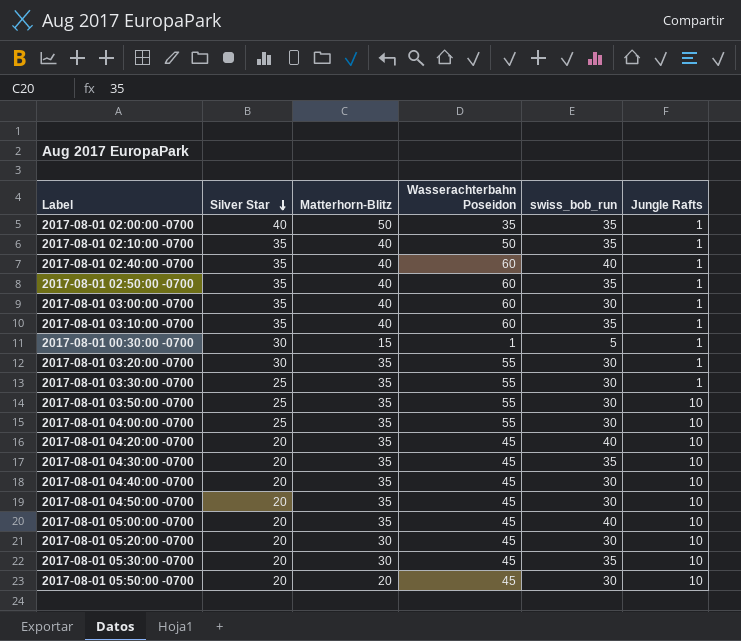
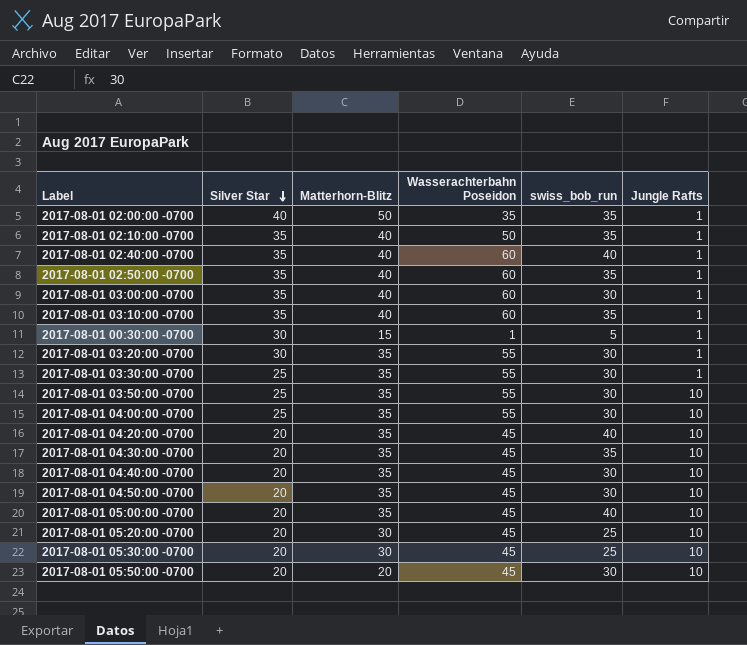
2017-08-01 05:20:00 -0700 | swiss_bob_run: 30 -> 25
2017-08-01 05:30:00 -0700 | swiss_bob_run: 35 -> 25

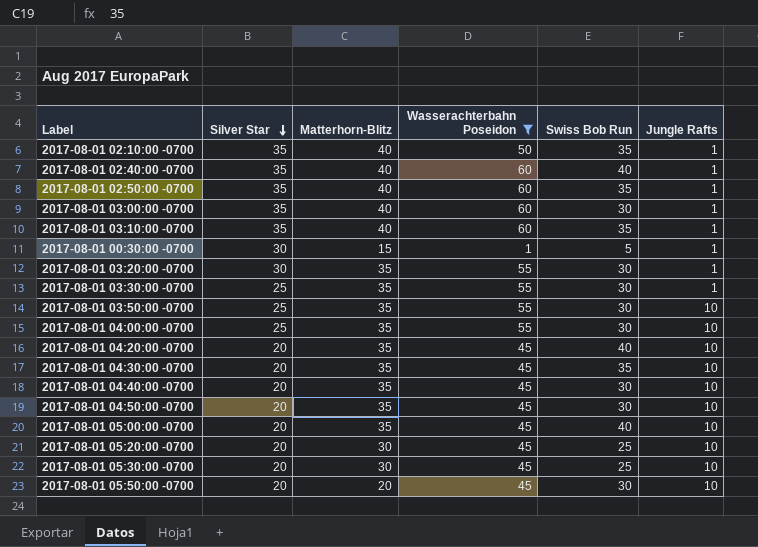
filter: none -> Wasserachterbahn Poseidon != 35
column name: swiss_bob_run -> Swiss Bob Run

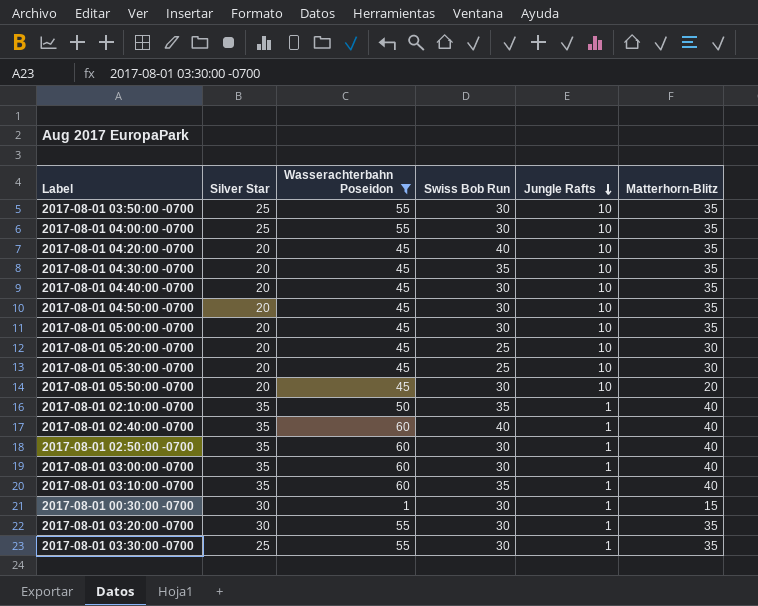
row order: Silver Star descending -> Jungle Rafts descending
column Matterhorn-Blitz | position: 3 -> 6
2017-08-01 05:00:00 -0700 | Swiss Bob Run: 40 -> 30
2017-08-01 02:50:00 -0700 | Swiss Bob Run: 35 -> 30
2017-08-01 00:30:00 -0700 | Swiss Bob Run: 5 -> 30

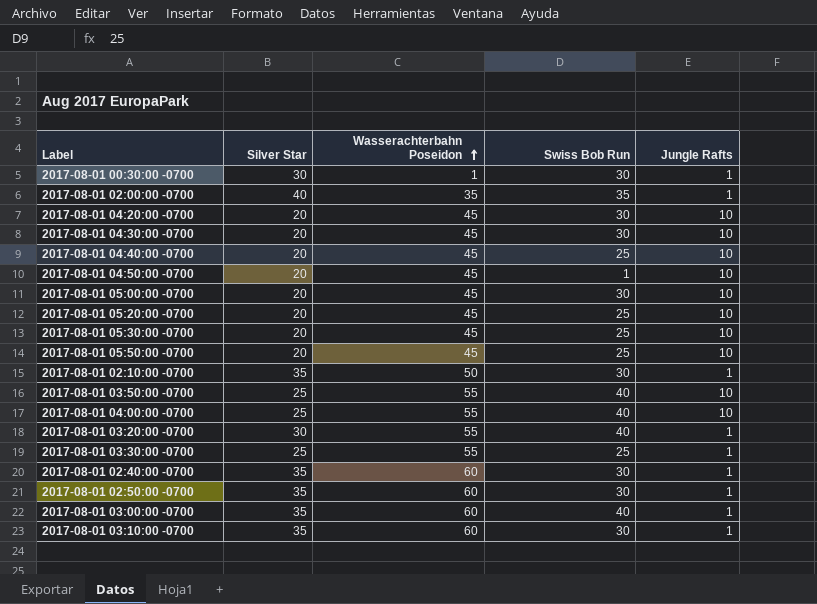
filter: Wasserachterbahn Poseidon != 35 -> none
row order: Jungle Rafts descending -> Wasserachterbahn Poseidon ascending
column Matterhorn-Blitz | position: 6 -> none
2017-08-01 04:20:00 -0700 | Swiss Bob Run: 40 -> 30
2017-08-01 04:30:00 -0700 | Swiss Bob Run: 35 -> 30
2017-08-01 04:40:00 -0700 | Swiss Bob Run: 30 -> 25
2017-08-01 04:50:00 -0700 | Swiss Bob Run: 30 -> 1
2017-08-01 05:50:00 -0700 | Swiss Bob Run: 30 -> 25
2017-08-01 02:10:00 -0700 | Swiss Bob Run: 35 -> 30
2017-08-01 03:50:00 -0700 | Swiss Bob Run: 30 -> 40
2017-08-01 04:00:00 -0700 | Swiss Bob Run: 30 -> 40
2017-08-01 03:20:00 -0700 | Swiss Bob Run: 30 -> 40
2017-08-01 03:30:00 -0700 | Swiss Bob Run: 30 -> 25
2017-08-01 02:40:00 -0700 | Swiss Bob Run: 40 -> 30
2017-08-01 03:00:00 -0700 | Swiss Bob Run: 30 -> 40
2017-08-01 03:10:00 -0700 | Swiss Bob Run: 35 -> 30

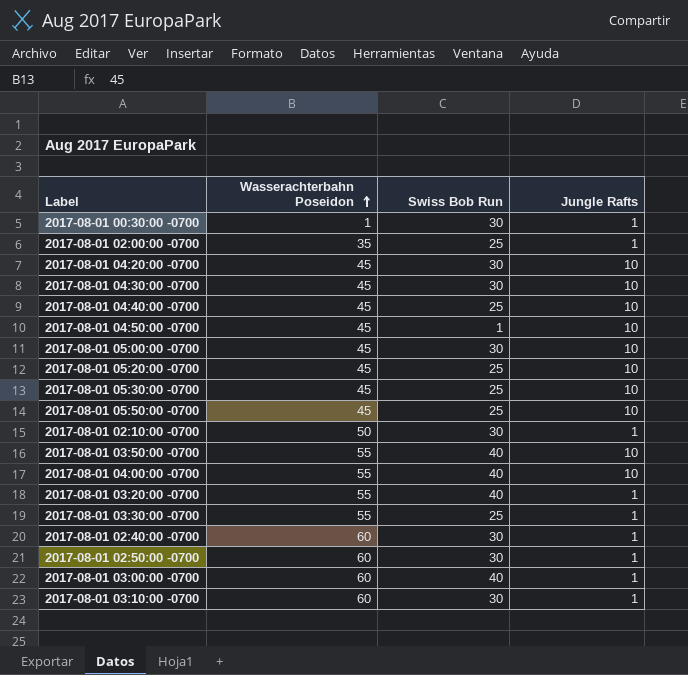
column Silver Star | position: 2 -> none
2017-08-01 02:00:00 -0700 | Swiss Bob Run: 35 -> 25

